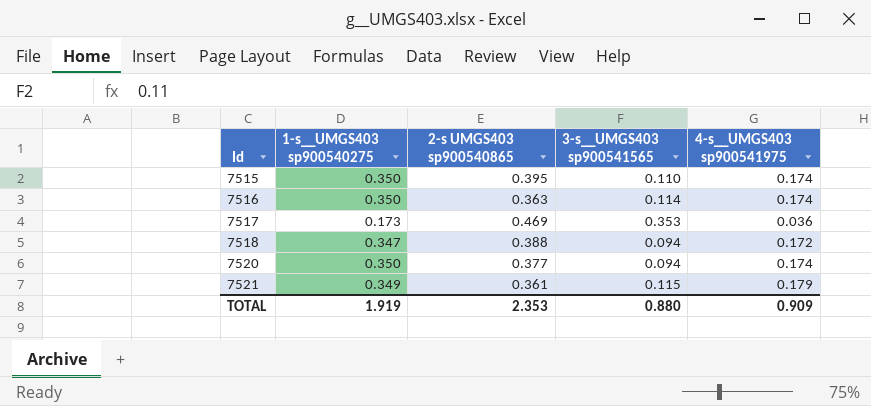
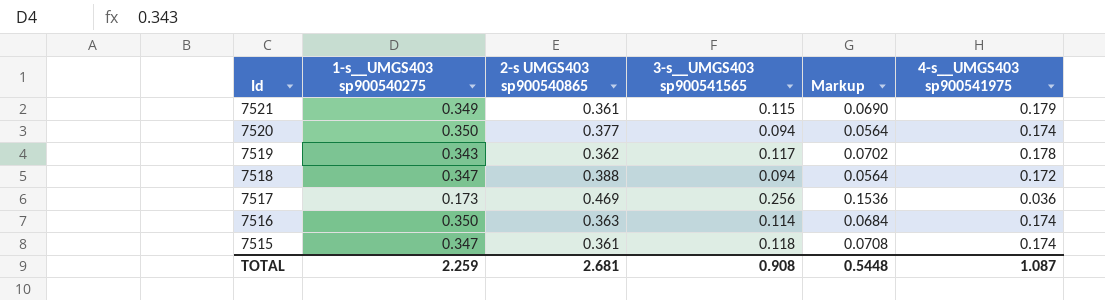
row order: Id ascending -> Id descending
column Markup | formula: none -> [3-s__UMGS403 sp900541565] * 0.6
row 7519: none -> 0.343 | 0.362 | 0.117 | 0.0702 | 0.178
7517 | 3-s__UMGS403 sp900541565: 0.353 -> 0.256
7515 | 1-s__UMGS403 sp900540275: 0.350 -> 0.347
7515 | 2-s UMGS403 sp900540865: 0.395 -> 0.361
7515 | 3-s__UMGS403 sp900541565: 0.110 -> 0.118
TOTAL | 1-s__UMGS403 sp900540275: 1.919 -> 2.259
TOTAL | 2-s UMGS403 sp900540865: 2.353 -> 2.681
TOTAL | 3-s__UMGS403 sp900541565: 0.880 -> 0.908
TOTAL | 4-s__UMGS403 sp900541975: 0.909 -> 1.087

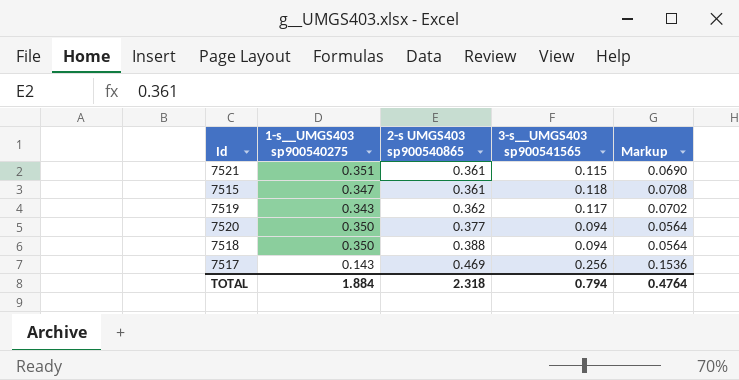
row order: Id descending -> 2-s UMGS403 sp900540865 ascending
column 4-s__UMGS403 sp900541975 | position: 6 -> none
row 7516: 0.350 | 0.363 | 0.114 | 0.0684 | 0.174 -> none
7521 | 1-s__UMGS403 sp900540275: 0.349 -> 0.351
7518 | 1-s__UMGS403 sp900540275: 0.347 -> 0.350
7517 | 1-s__UMGS403 sp900540275: 0.173 -> 0.143
TOTAL | 1-s__UMGS403 sp900540275: 2.259 -> 1.884
TOTAL | 2-s UMGS403 sp900540865: 2.681 -> 2.318
TOTAL | 3-s__UMGS403 sp900541565: 0.908 -> 0.794
TOTAL | Markup: 0.5448 -> 0.4764

